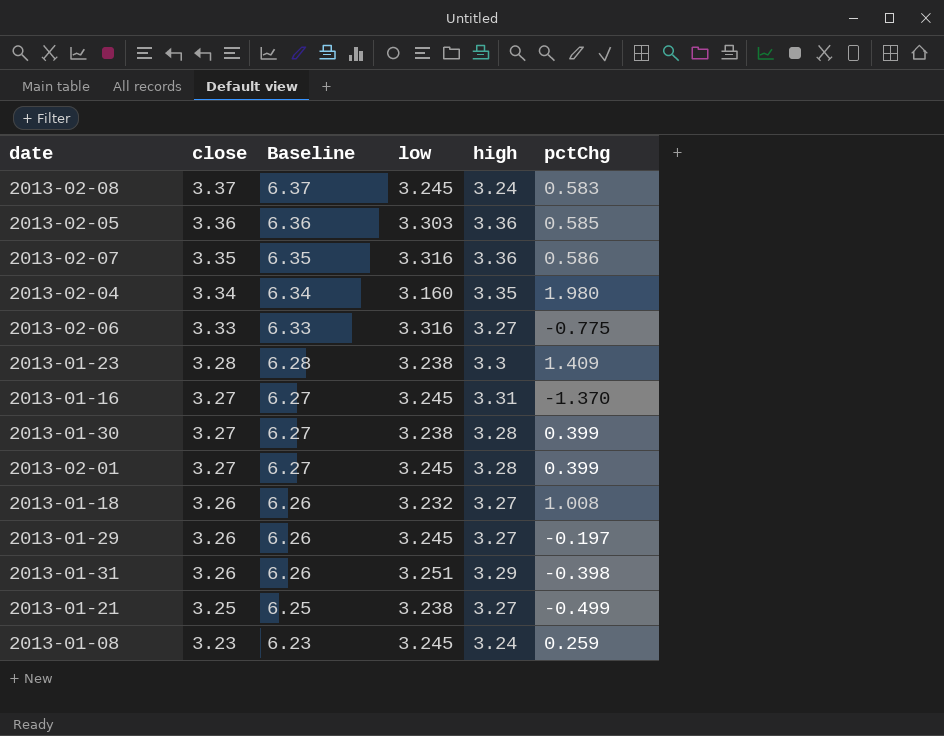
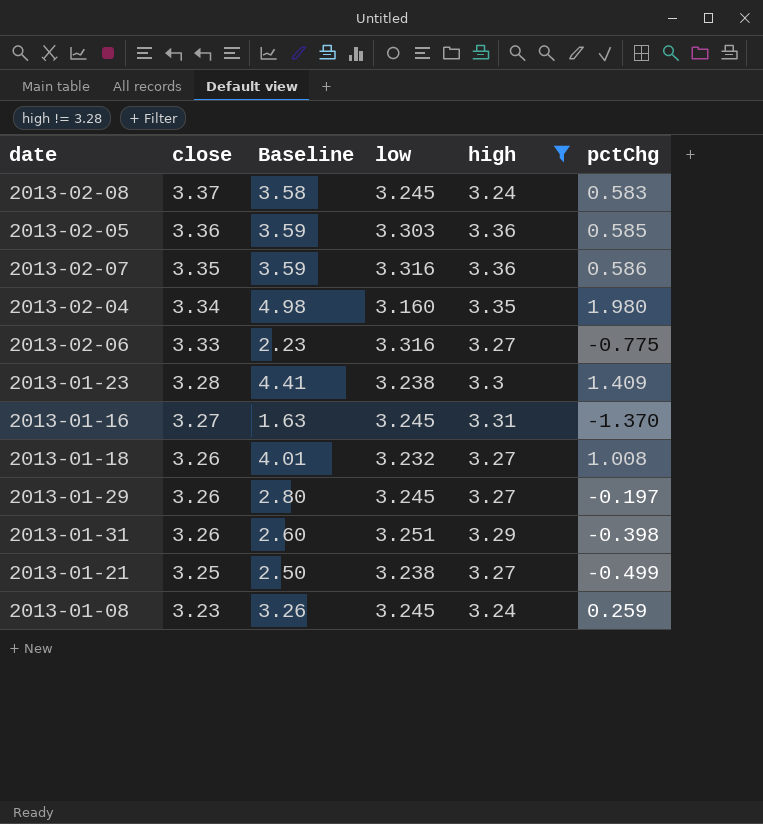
filter: none -> high != 3.28
column Baseline | formula: [close] + 3 -> [pctChg] + 3

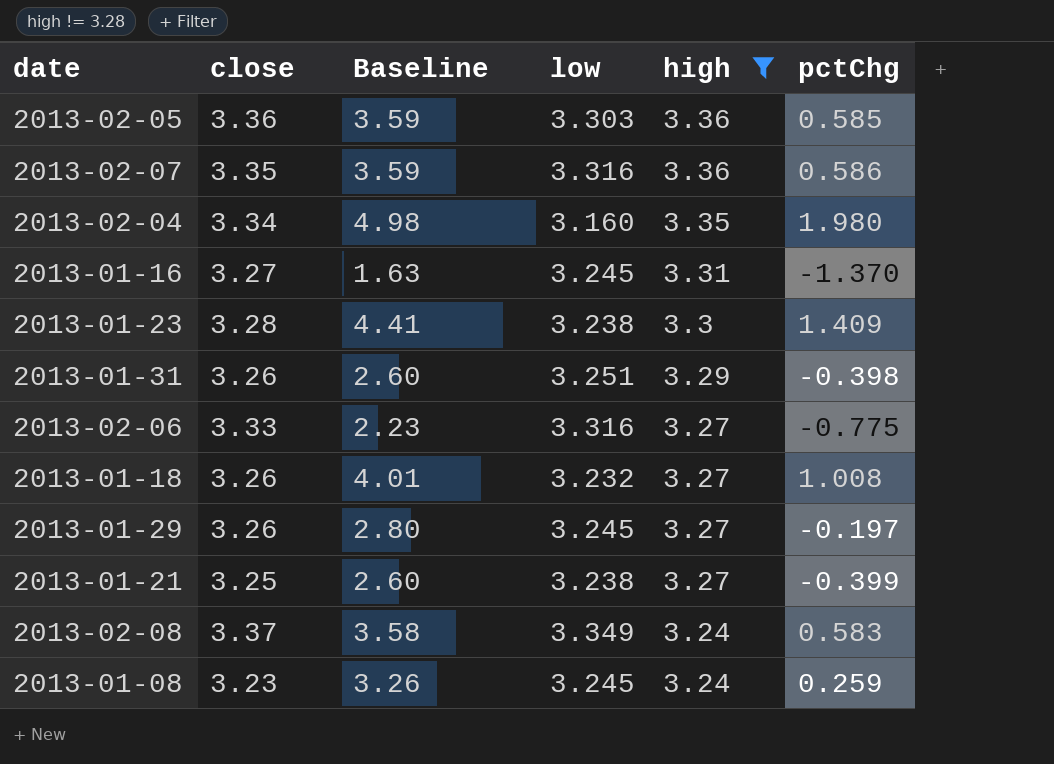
row order: close descending -> high descending
2013-01-21 | Baseline: 2.50 -> 2.60
2013-01-21 | pctChg: -0.499 -> -0.399
2013-02-08 | low: 3.245 -> 3.349

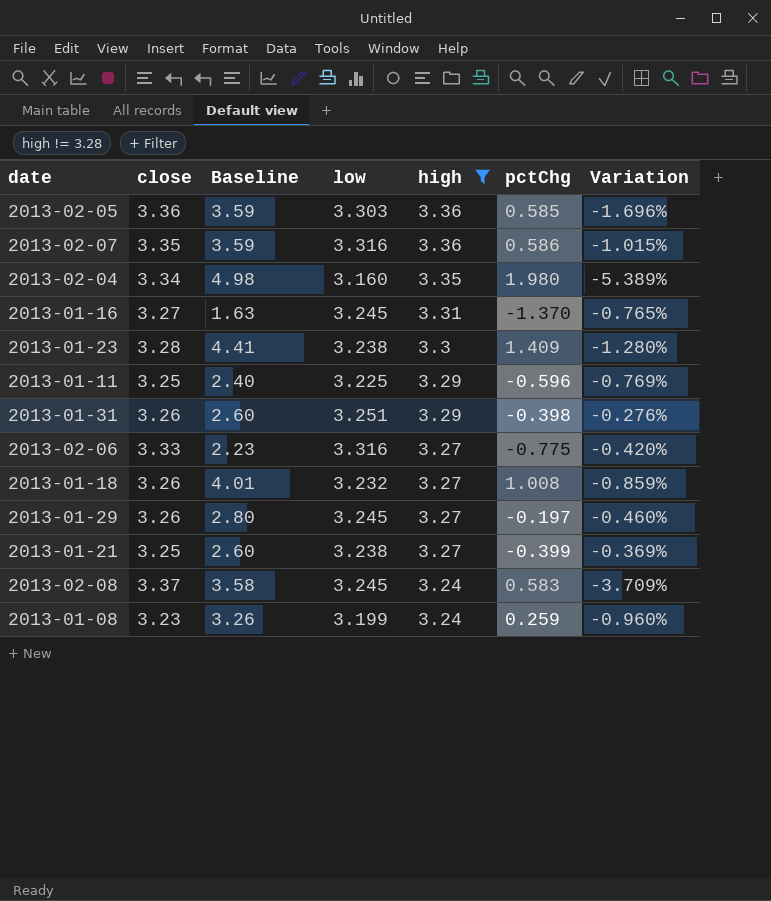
column Variation | formula: none -> ([low] - [close]) / [close]
row 2013-01-11: none -> 3.25 | 2.40 | 3.225 | 3.29 | -0.596 | -0.769%
2013-02-08 | low: 3.349 -> 3.245
2013-01-08 | low: 3.245 -> 3.199

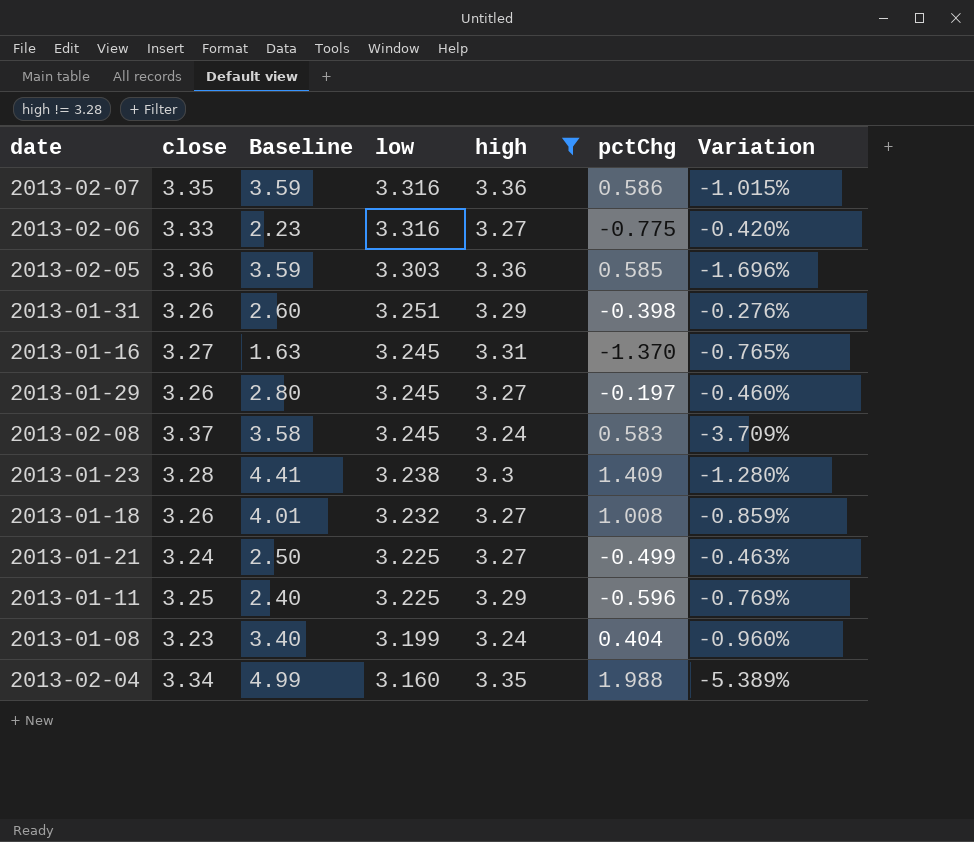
row order: high descending -> low descending
2013-01-21 | close: 3.25 -> 3.24
2013-01-21 | Baseline: 2.60 -> 2.50
2013-01-21 | low: 3.238 -> 3.225
2013-01-21 | pctChg: -0.399 -> -0.499
2013-01-21 | Variation: -0.369% -> -0.463%
2013-01-08 | Baseline: 3.26 -> 3.40
2013-01-08 | pctChg: 0.259 -> 0.404
2013-02-04 | Baseline: 4.98 -> 4.99
2013-02-04 | pctChg: 1.980 -> 1.988

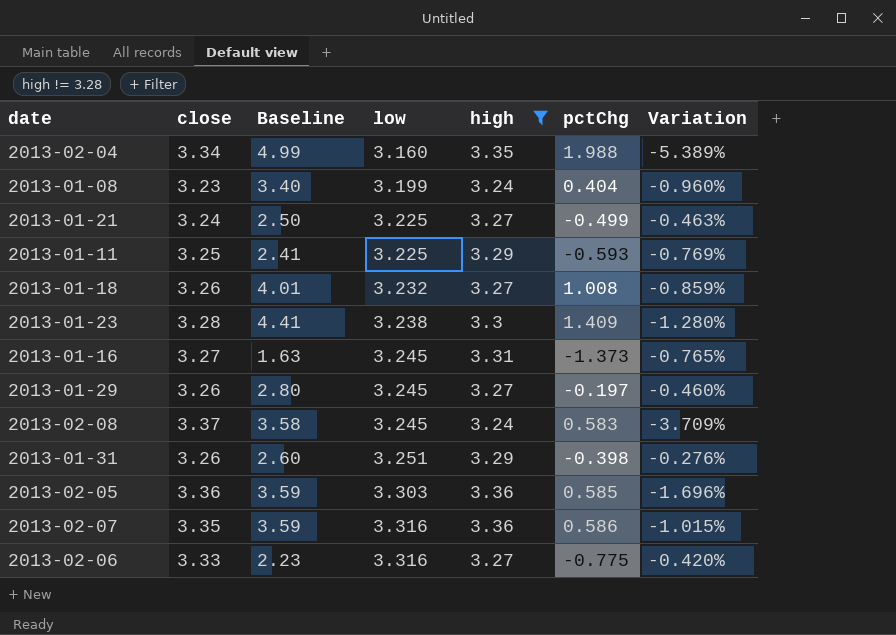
row order: low descending -> low ascending
2013-01-11 | Baseline: 2.40 -> 2.41
2013-01-11 | pctChg: -0.596 -> -0.593
2013-01-16 | pctChg: -1.370 -> -1.373

